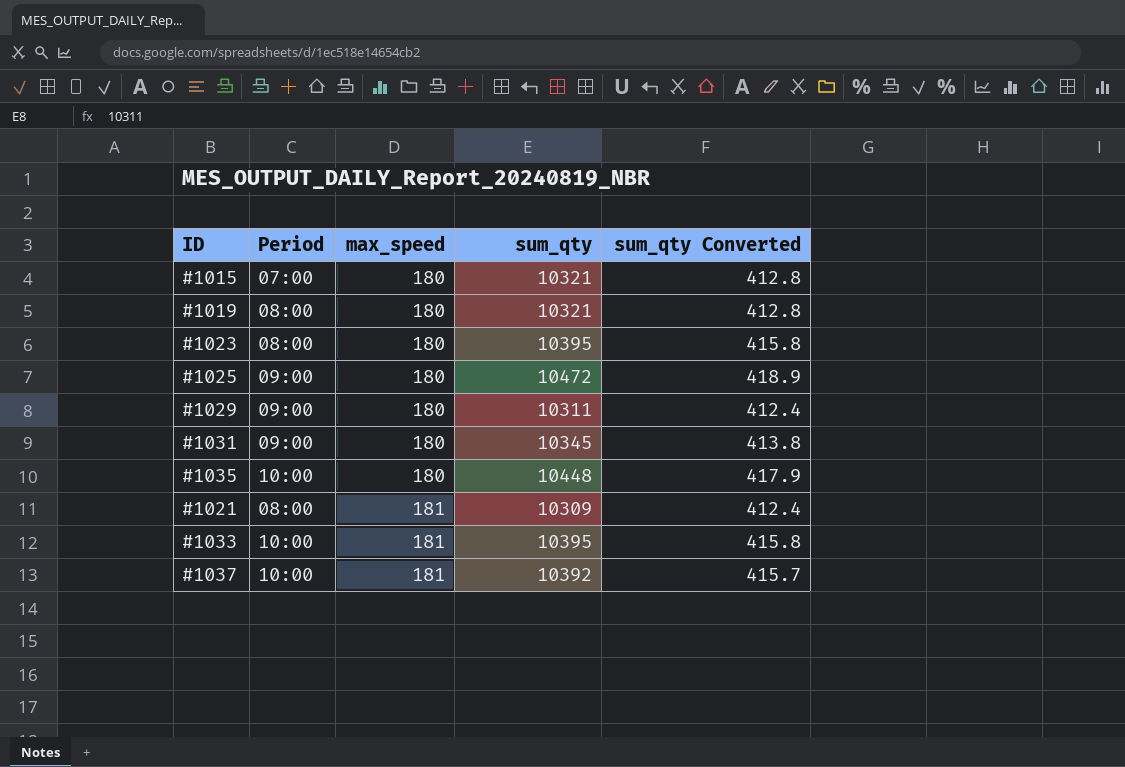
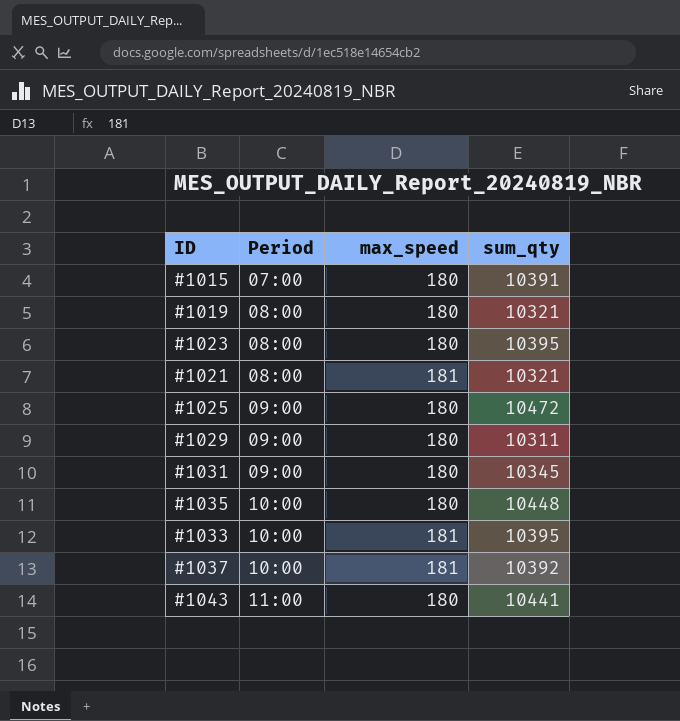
row order: max_speed ascending -> Period ascending
column sum_qty Converted | formula: [sum_qty] * 0.04 -> none
#1015 | sum_qty: 10321 -> 10391
#1021 | sum_qty: 10309 -> 10321
row #1043: none -> 11:00 | 180 | 10441

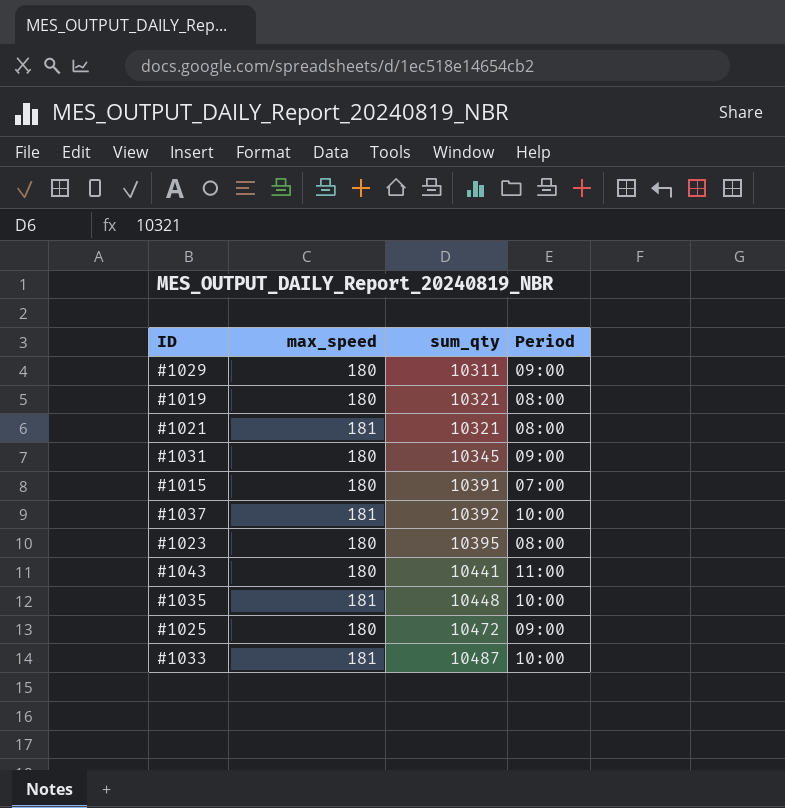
row order: Period ascending -> sum_qty ascending
column Period | position: 2 -> 4
#1035 | max_speed: 180 -> 181
#1033 | sum_qty: 10395 -> 10487

